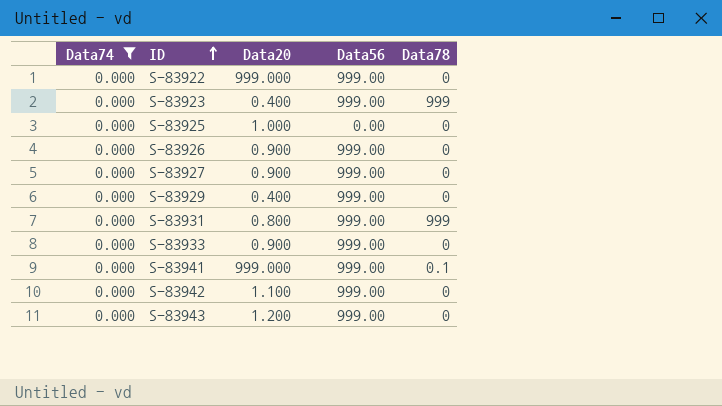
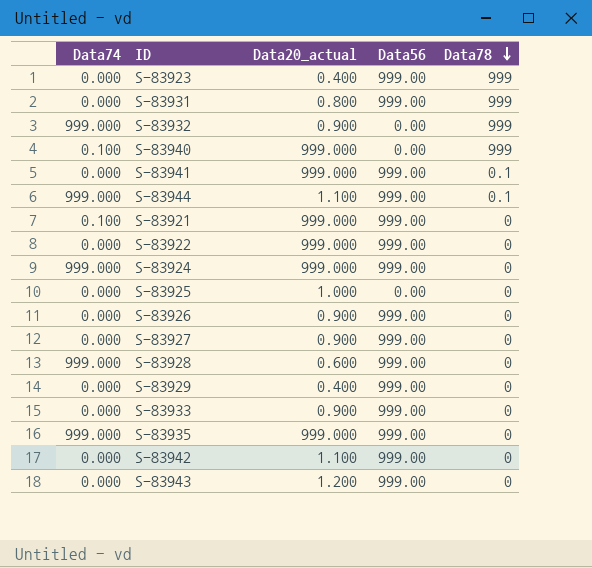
filter: Data74 = 0.000 -> none
row order: ID ascending -> Data78 descending
column name: Data20 -> Data20_actual

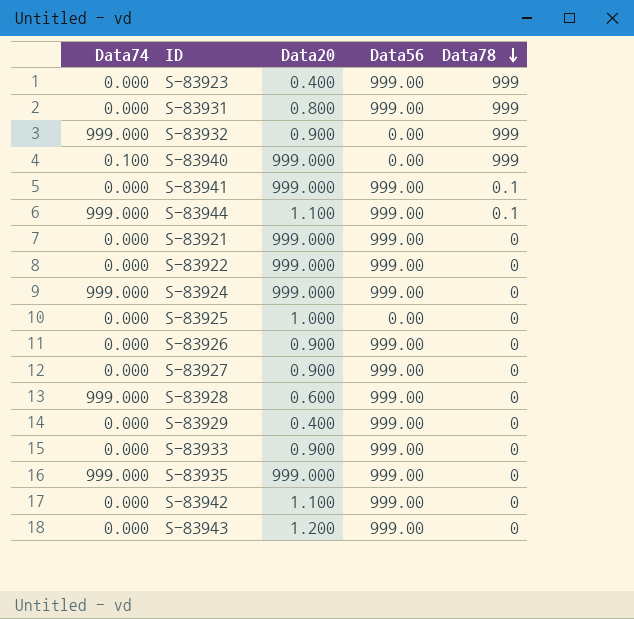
column name: Data20_actual -> Data20
S-83921 | Data74: 0.100 -> 0.000

